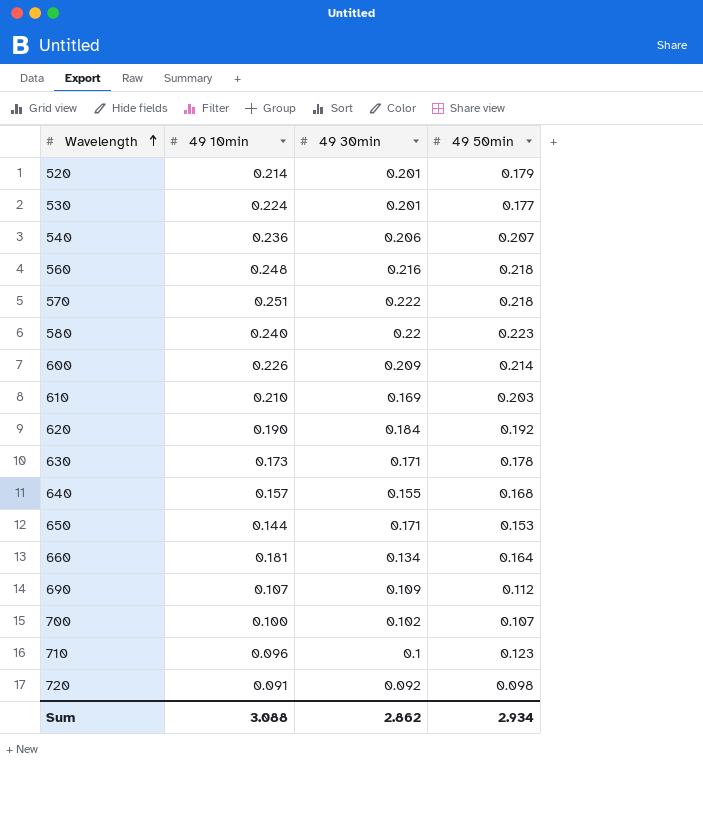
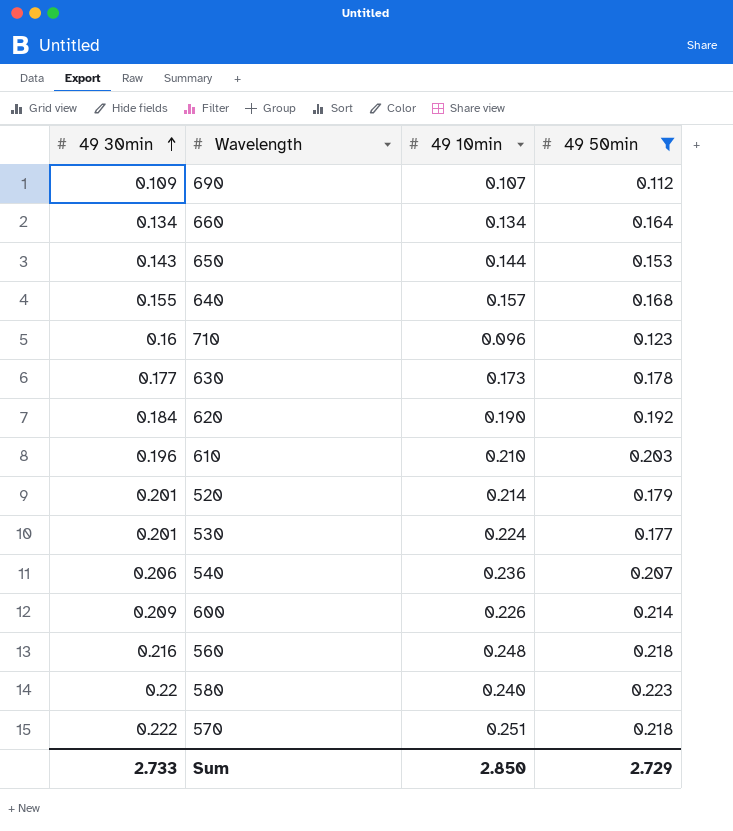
filter: none -> 49 50min >= 0.112
row order: Wavelength ascending -> 49 30min ascending
column 49 30min | position: 3 -> 1
660 | 49 10min: 0.181 -> 0.134
650 | 49 30min: 0.171 -> 0.143
710 | 49 30min: 0.1 -> 0.16
630 | 49 30min: 0.171 -> 0.177
610 | 49 30min: 0.169 -> 0.196
Sum | 49 30min: 2.862 -> 2.733
Sum | 49 10min: 3.088 -> 2.850
Sum | 49 50min: 2.934 -> 2.729

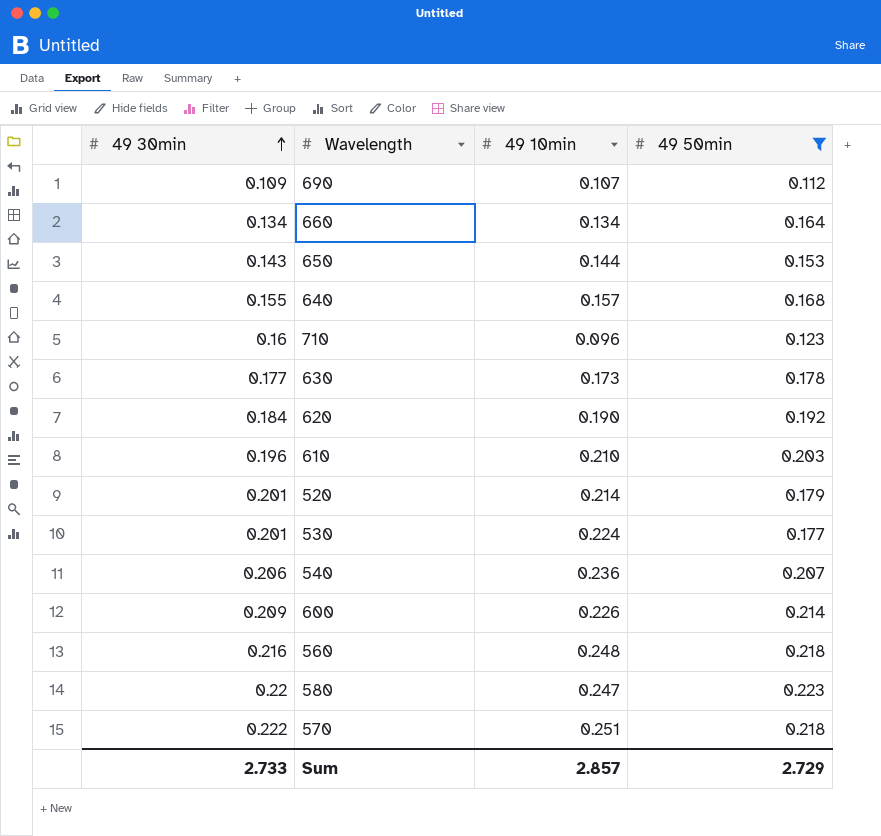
580 | 49 10min: 0.240 -> 0.247
Sum | 49 10min: 2.850 -> 2.857

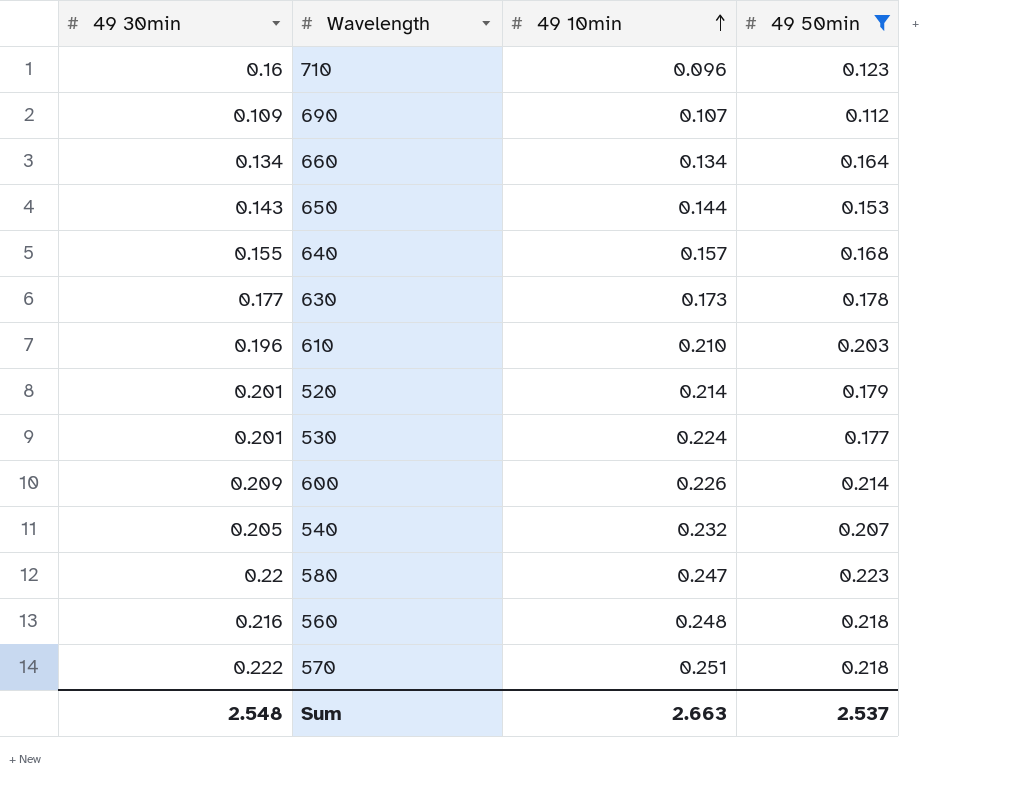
row order: 49 30min ascending -> 49 10min ascending
row 620: 0.184 | 0.190 | 0.192 -> none
540 | 49 30min: 0.206 -> 0.205
540 | 49 10min: 0.236 -> 0.232
Sum | 49 30min: 2.733 -> 2.548
Sum | 49 10min: 2.857 -> 2.663
Sum | 49 50min: 2.729 -> 2.537

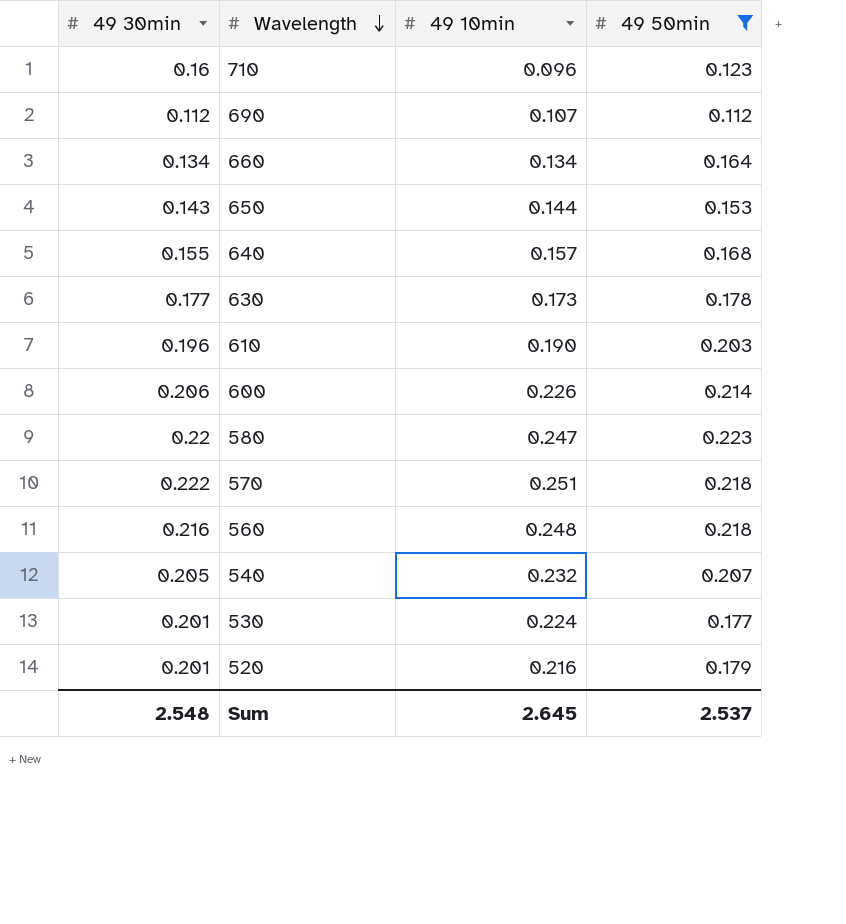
row order: 49 10min ascending -> Wavelength descending
690 | 49 30min: 0.109 -> 0.112
610 | 49 10min: 0.210 -> 0.190
600 | 49 30min: 0.209 -> 0.206
520 | 49 10min: 0.214 -> 0.216
Sum | 49 10min: 2.663 -> 2.645

